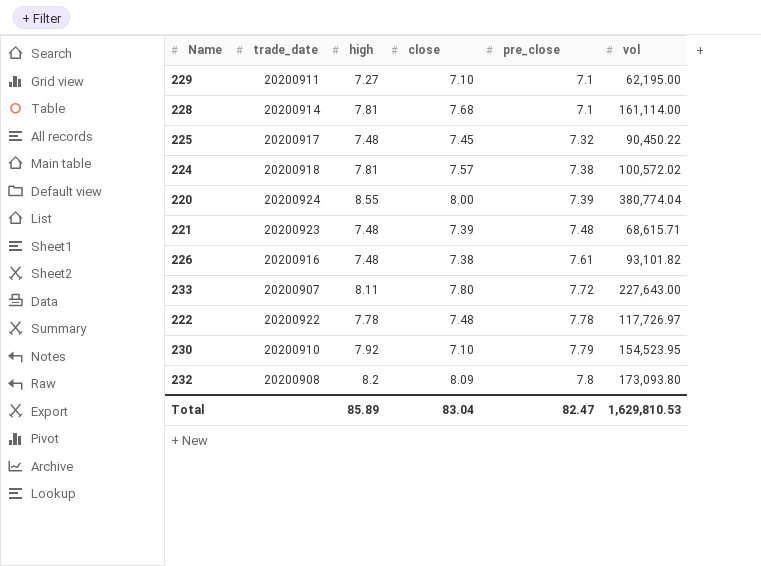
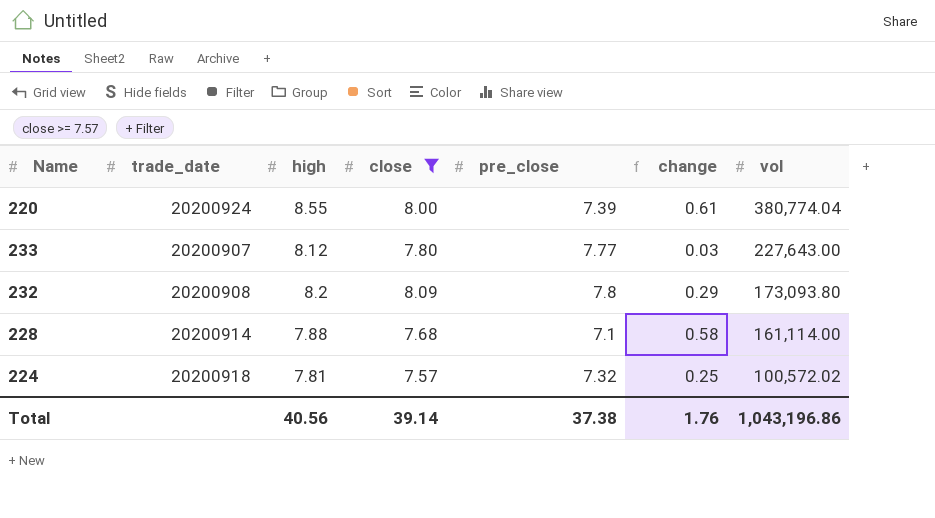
filter: none -> close >= 7.57
row order: pre_close ascending -> vol descending
column change | formula: none -> [close] - [pre_close]
233 | high: 8.11 -> 8.12
233 | pre_close: 7.72 -> 7.77
228 | high: 7.81 -> 7.88
224 | pre_close: 7.38 -> 7.32
Total | high: 85.89 -> 40.56
Total | close: 83.04 -> 39.14
Total | pre_close: 82.47 -> 37.38
Total | vol: 1,629,810.53 -> 1,043,196.86

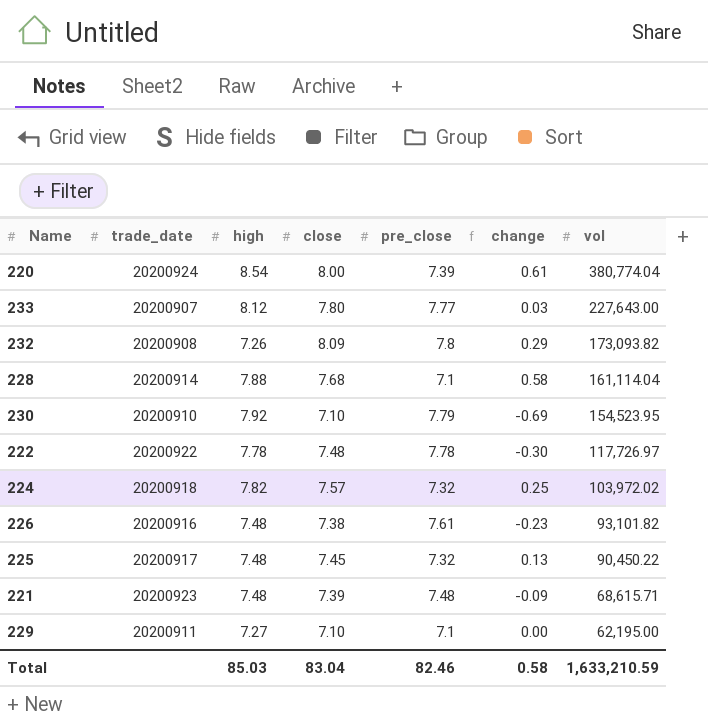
filter: close >= 7.57 -> none
220 | high: 8.55 -> 8.54
232 | high: 8.2 -> 7.26
232 | vol: 173,093.80 -> 173,093.82
228 | vol: 161,114.00 -> 161,114.04
224 | high: 7.81 -> 7.82
224 | vol: 100,572.02 -> 103,972.02
Total | high: 40.56 -> 85.03
Total | close: 39.14 -> 83.04
Total | pre_close: 37.38 -> 82.46
Total | change: 1.76 -> 0.58
Total | vol: 1,043,196.86 -> 1,633,210.59

